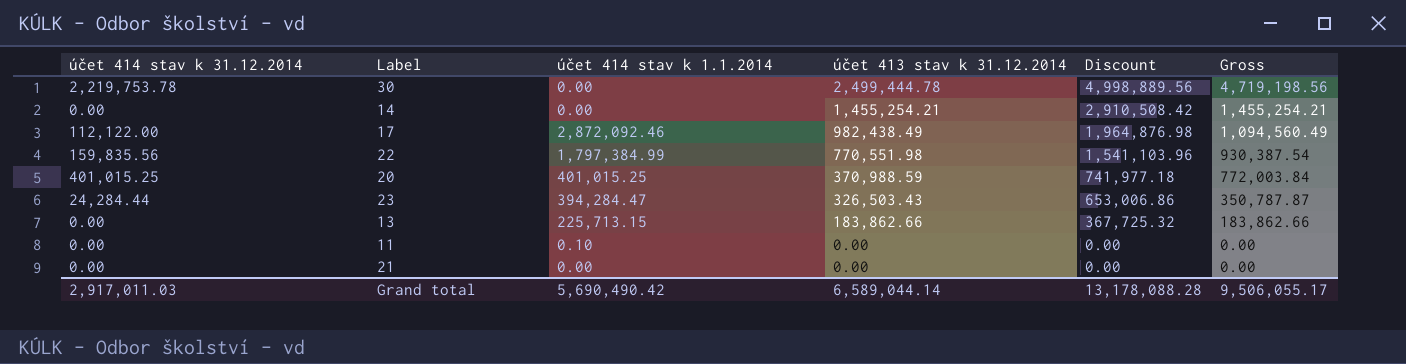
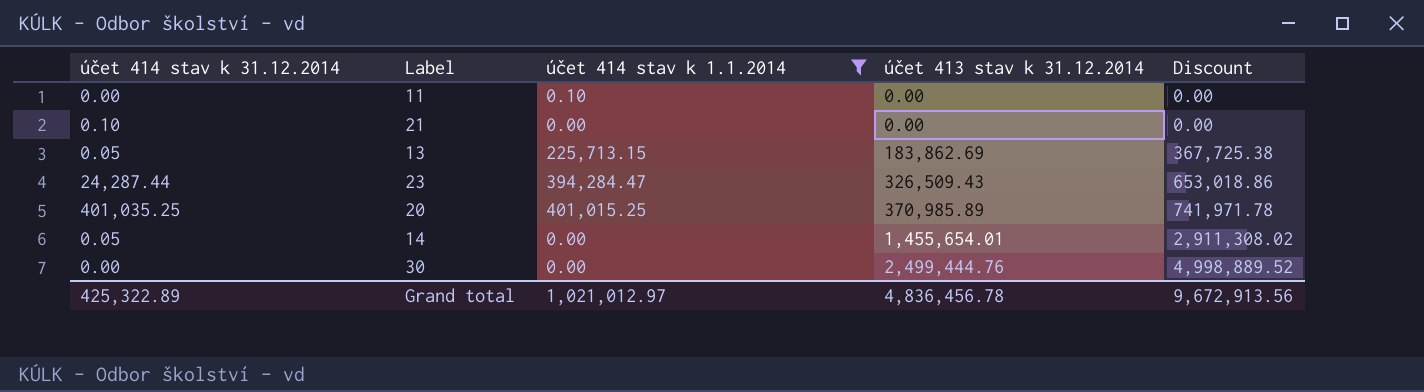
filter: none -> účet 414 stav k 1.1.2014 <= 401,015.25
row order: účet 413 stav k 31.12.2014 descending -> účet 413 stav k 31.12.2014 ascending
column Gross | formula: [účet 414 stav k 31.12.2014] + [účet 413 stav k 31.12.2014] -> none
21 | účet 414 stav k 31.12.2014: 0.00 -> 0.10
13 | účet 414 stav k 31.12.2014: 0.00 -> 0.05
13 | účet 413 stav k 31.12.2014: 183,862.66 -> 183,862.69
13 | Discount: 367,725.32 -> 367,725.38
23 | účet 414 stav k 31.12.2014: 24,284.44 -> 24,287.44
23 | účet 413 stav k 31.12.2014: 326,503.43 -> 326,509.43
23 | Discount: 653,006.86 -> 653,018.86
20 | účet 414 stav k 31.12.2014: 401,015.25 -> 401,035.25
20 | účet 413 stav k 31.12.2014: 370,988.59 -> 370,985.89
20 | Discount: 741,977.18 -> 741,971.78
14 | účet 414 stav k 31.12.2014: 0.00 -> 0.05
14 | účet 413 stav k 31.12.2014: 1,455,254.21 -> 1,455,654.01
14 | Discount: 2,910,508.42 -> 2,911,308.02
30 | účet 414 stav k 31.12.2014: 2,219,753.78 -> 0.00
30 | účet 413 stav k 31.12.2014: 2,499,444.78 -> 2,499,444.76
30 | Discount: 4,998,889.56 -> 4,998,889.52
Grand total | účet 414 stav k 31.12.2014: 2,917,011.03 -> 425,322.89
Grand total | účet 414 stav k 1.1.2014: 5,690,490.42 -> 1,021,012.97
Grand total | účet 413 stav k 31.12.2014: 6,589,044.14 -> 4,836,456.78
Grand total | Discount: 13,178,088.28 -> 9,672,913.56

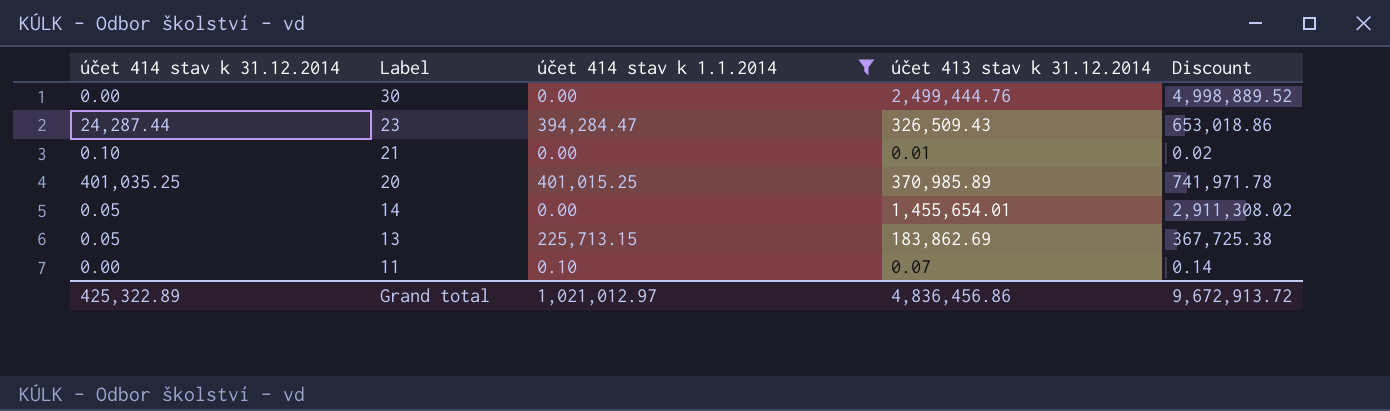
row order: účet 413 stav k 31.12.2014 ascending -> Label descending
21 | účet 413 stav k 31.12.2014: 0.00 -> 0.01
21 | Discount: 0.00 -> 0.02
11 | účet 413 stav k 31.12.2014: 0.00 -> 0.07
11 | Discount: 0.00 -> 0.14
Grand total | účet 413 stav k 31.12.2014: 4,836,456.78 -> 4,836,456.86
Grand total | Discount: 9,672,913.56 -> 9,672,913.72

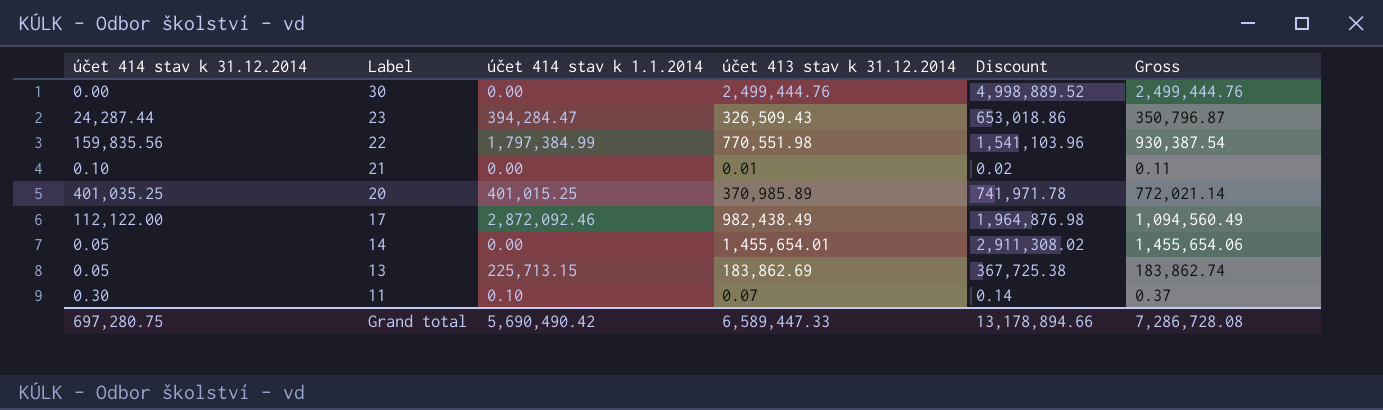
filter: účet 414 stav k 1.1.2014 <= 401,015.25 -> none
column Gross | formula: none -> [účet 414 stav k 31.12.2014] + [účet 413 stav k 31.12.2014]
11 | účet 414 stav k 31.12.2014: 0.00 -> 0.30
Grand total | účet 414 stav k 31.12.2014: 425,322.89 -> 697,280.75
Grand total | účet 414 stav k 1.1.2014: 1,021,012.97 -> 5,690,490.42
Grand total | účet 413 stav k 31.12.2014: 4,836,456.86 -> 6,589,447.33
Grand total | Discount: 9,672,913.72 -> 13,178,894.66

